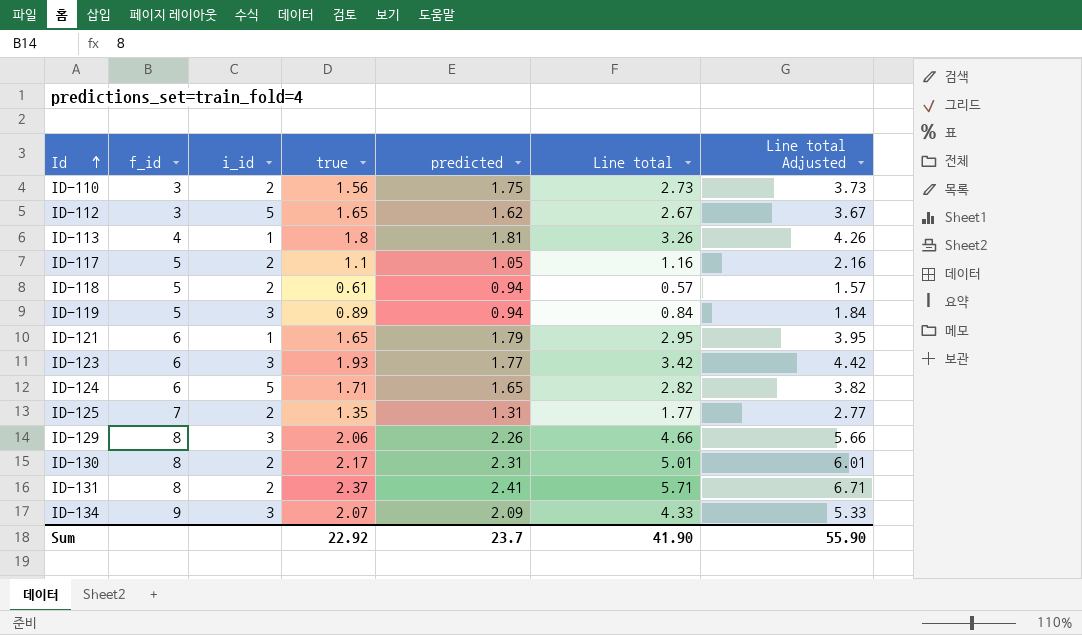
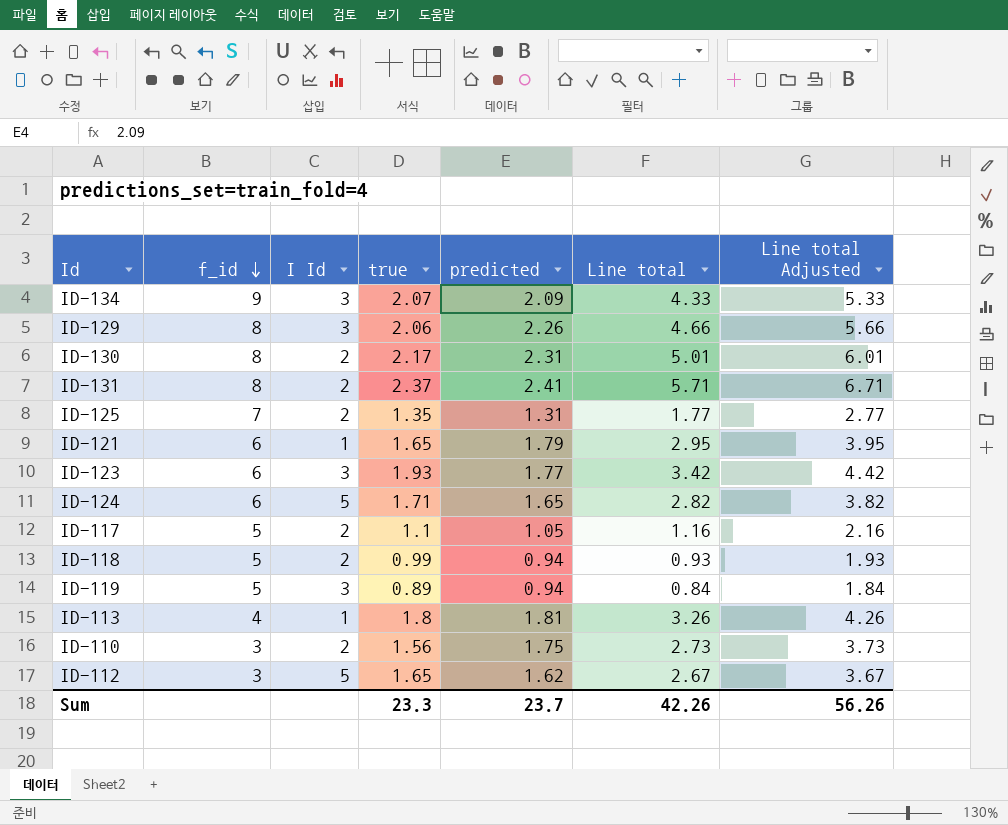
row order: Id ascending -> f_id descending
column name: i_id -> I Id
ID-118 | true: 0.61 -> 0.99
ID-118 | Line total: 0.57 -> 0.93
ID-118 | Line total Adjusted: 1.57 -> 1.93
Sum | true: 22.92 -> 23.3
Sum | Line total: 41.90 -> 42.26
Sum | Line total Adjusted: 55.90 -> 56.26

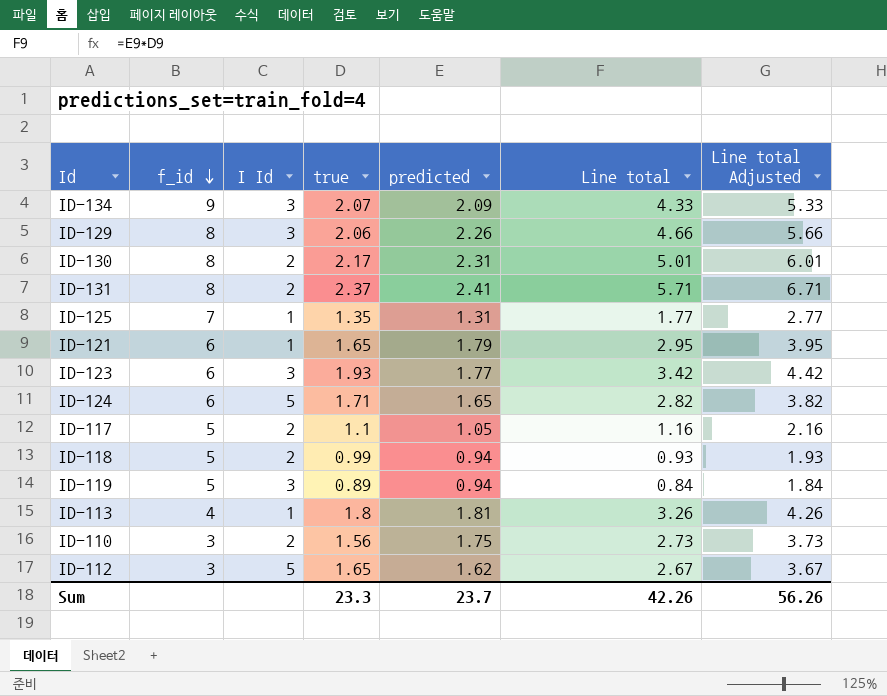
ID-125 | I Id: 2 -> 1

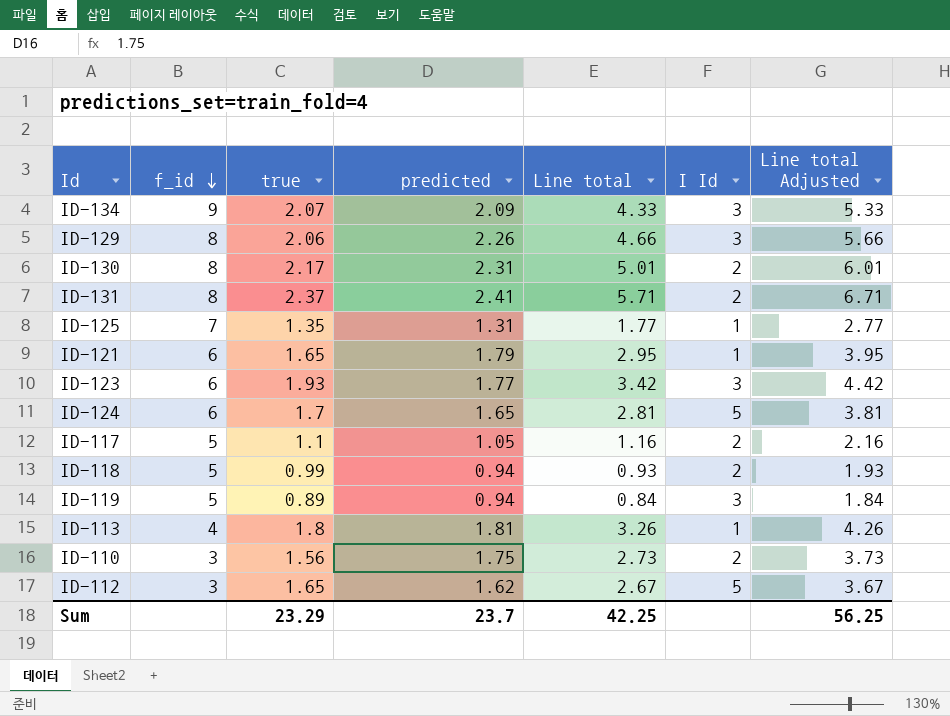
column I Id | position: 3 -> 6
ID-124 | true: 1.71 -> 1.7
ID-124 | Line total: 2.82 -> 2.81
ID-124 | Line total Adjusted: 3.82 -> 3.81
Sum | true: 23.3 -> 23.29
Sum | Line total: 42.26 -> 42.25
Sum | Line total Adjusted: 56.26 -> 56.25

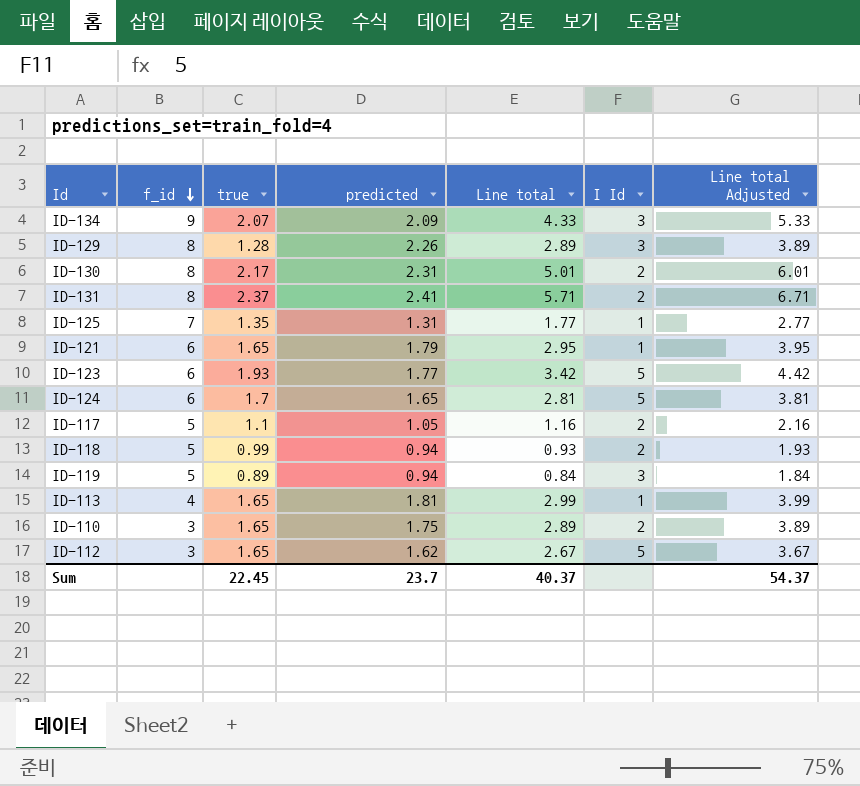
ID-129 | true: 2.06 -> 1.28
ID-129 | Line total: 4.66 -> 2.89
ID-129 | Line total Adjusted: 5.66 -> 3.89
ID-123 | I Id: 3 -> 5
ID-113 | true: 1.8 -> 1.65
ID-113 | Line total: 3.26 -> 2.99
ID-113 | Line total Adjusted: 4.26 -> 3.99
ID-110 | true: 1.56 -> 1.65
ID-110 | Line total: 2.73 -> 2.89
ID-110 | Line total Adjusted: 3.73 -> 3.89
Sum | true: 23.29 -> 22.45
Sum | Line total: 42.25 -> 40.37
Sum | Line total Adjusted: 56.25 -> 54.37

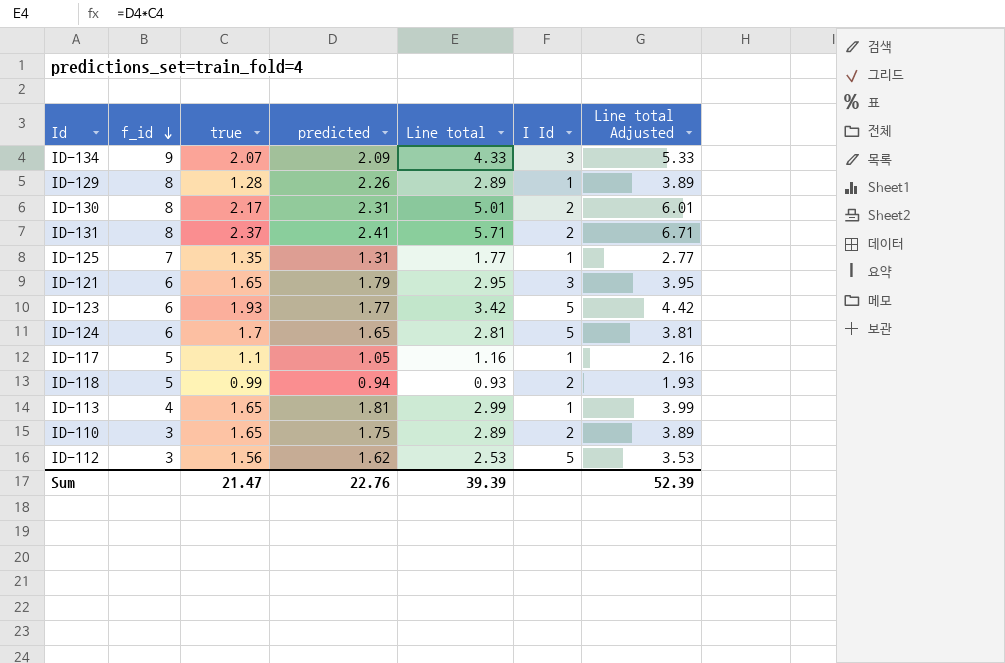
row ID-119: 5 | 0.89 | 0.94 | 0.84 | 3 | 1.84 -> none
ID-129 | I Id: 3 -> 1
ID-121 | I Id: 1 -> 3
ID-117 | I Id: 2 -> 1
ID-112 | true: 1.65 -> 1.56
ID-112 | Line total: 2.67 -> 2.53
ID-112 | Line total Adjusted: 3.67 -> 3.53
Sum | true: 22.45 -> 21.47
Sum | predicted: 23.7 -> 22.76
Sum | Line total: 40.37 -> 39.39
Sum | Line total Adjusted: 54.37 -> 52.39

